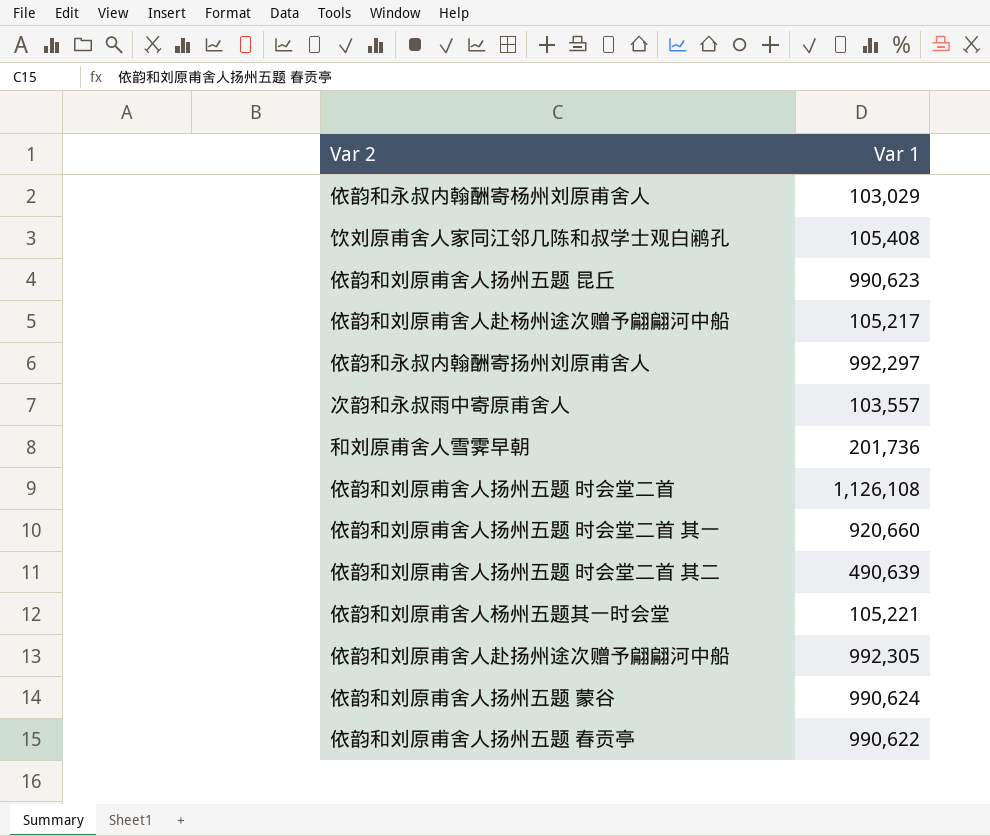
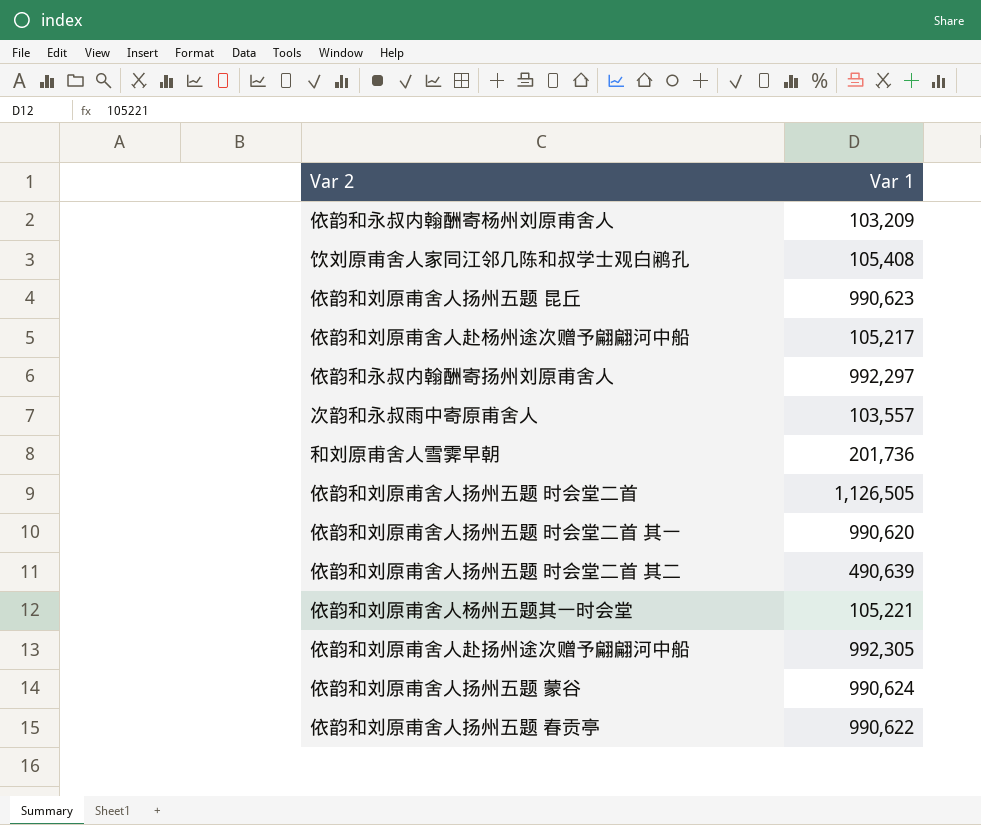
依韵和永叔内翰酬寄杨州刘原甫舍人 | Var 1: 103,029 -> 103,209
依韵和刘原甫舍人扬州五题 时会堂二首 | Var 1: 1,126,108 -> 1,126,505
依韵和刘原甫舍人扬州五题 时会堂二首 其一 | Var 1: 920,660 -> 990,620

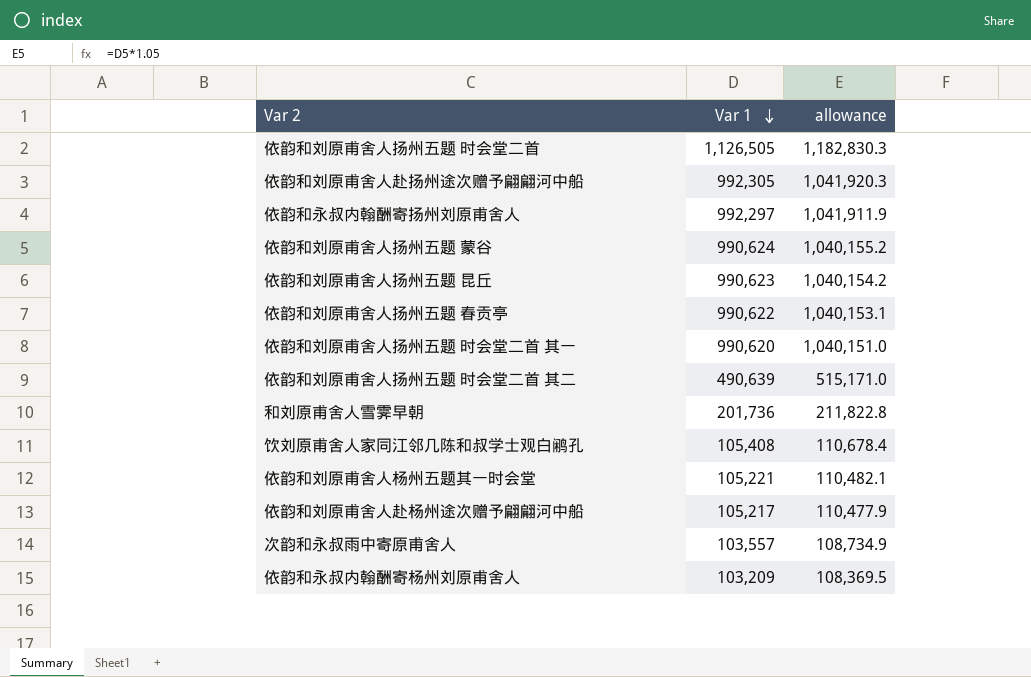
row order: none -> Var 1 descending
column allowance | formula: none -> [Var 1] * 1.05

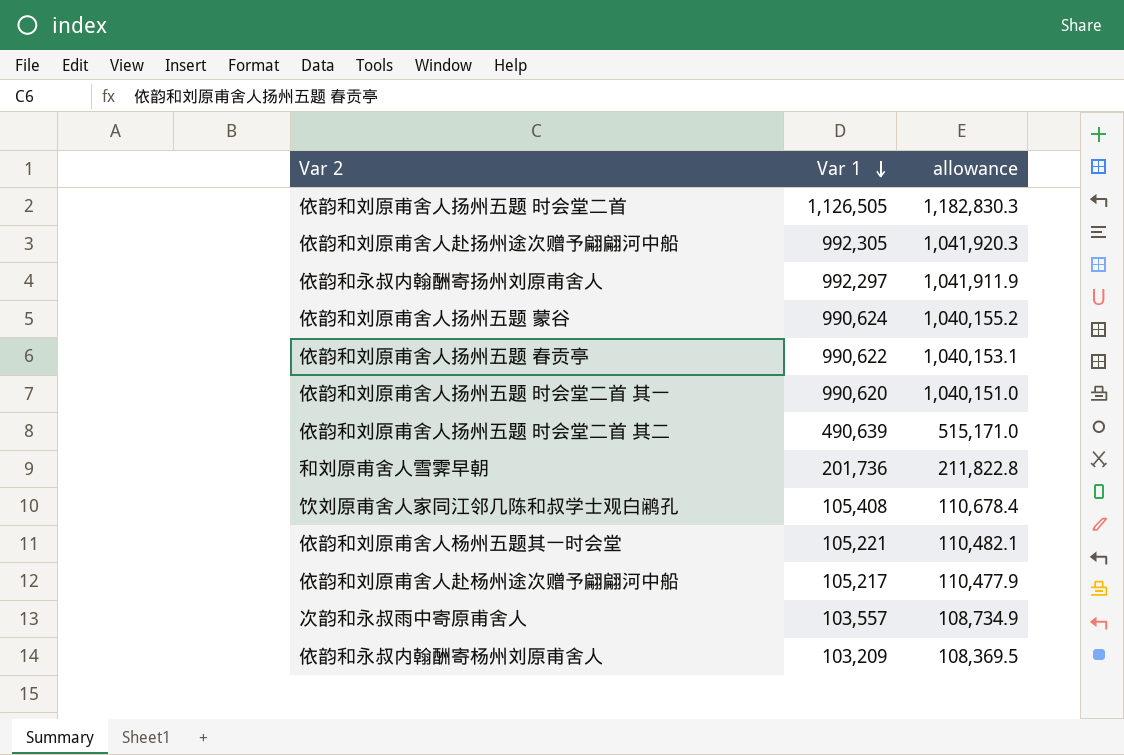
row 依韵和刘原甫舍人扬州五题 昆丘: 990,623 | 1,040,154.2 -> none

